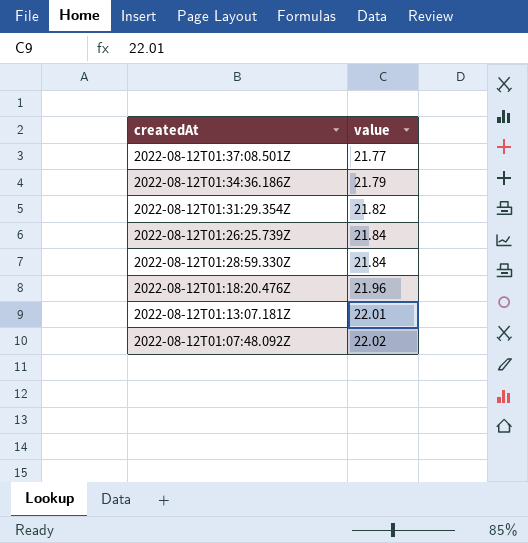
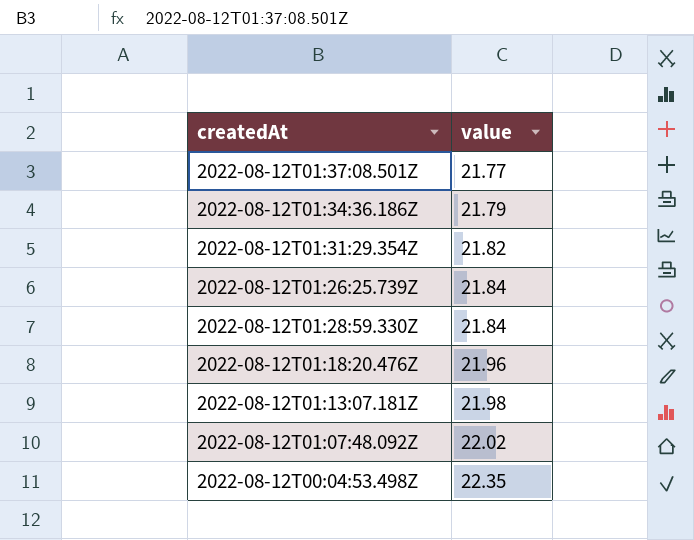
2022-08-12T01:13:07.181Z | value: 22.01 -> 21.98
row 2022-08-12T00:04:53.498Z: none -> 22.35

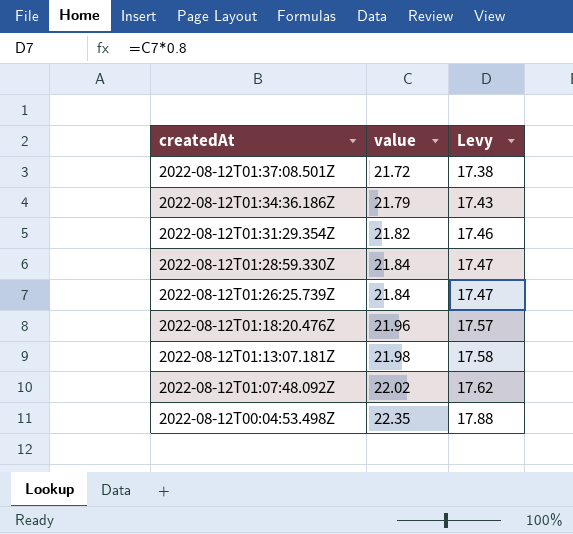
row order: value ascending -> createdAt descending
column Levy | formula: none -> [value] * 0.8
2022-08-12T01:37:08.501Z | value: 21.77 -> 21.72

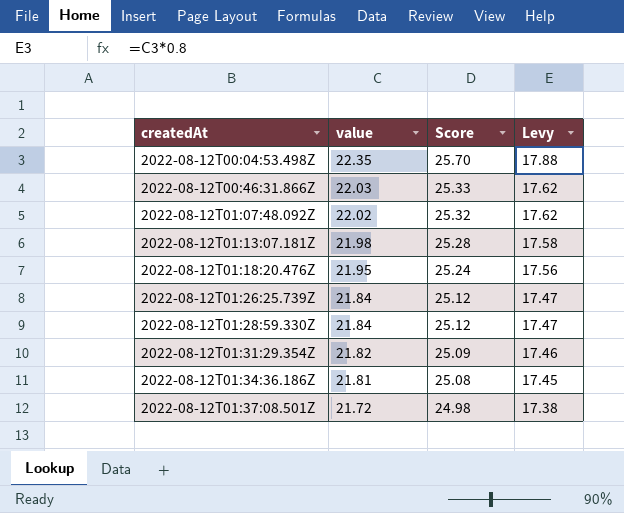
row order: createdAt descending -> createdAt ascending
column Score | formula: none -> [value] * 1.15
row 2022-08-12T00:46:31.866Z: none -> 22.03 | 25.33 | 17.62
2022-08-12T01:18:20.476Z | value: 21.96 -> 21.95
2022-08-12T01:18:20.476Z | Levy: 17.57 -> 17.56
2022-08-12T01:34:36.186Z | value: 21.79 -> 21.81
2022-08-12T01:34:36.186Z | Levy: 17.43 -> 17.45

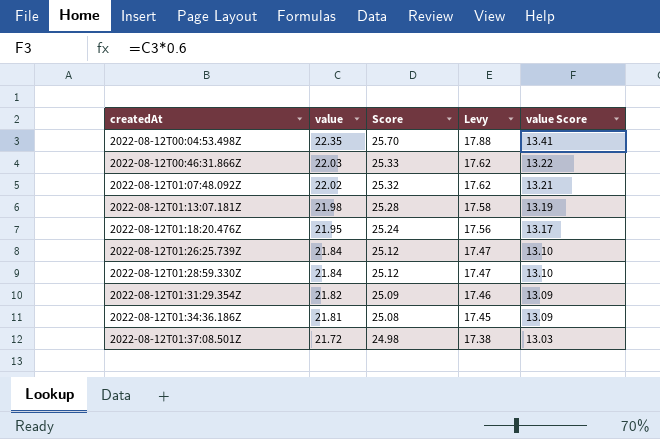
column value Score | formula: none -> [value] * 0.6

